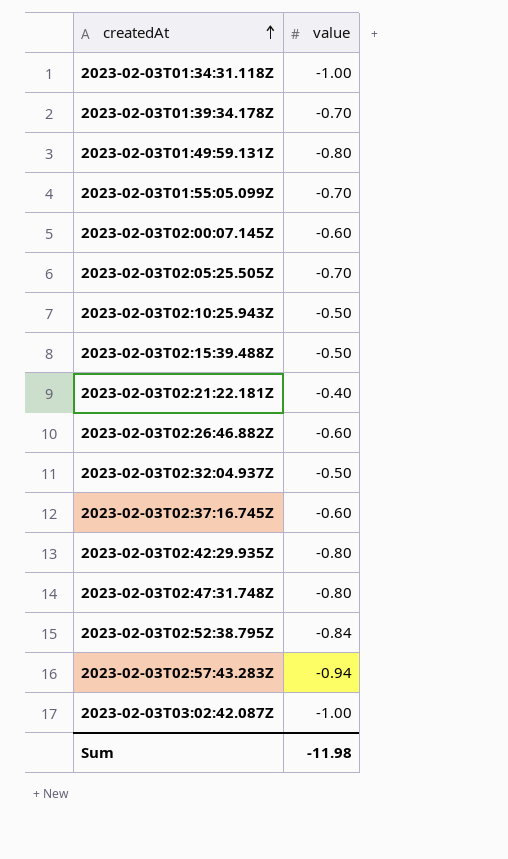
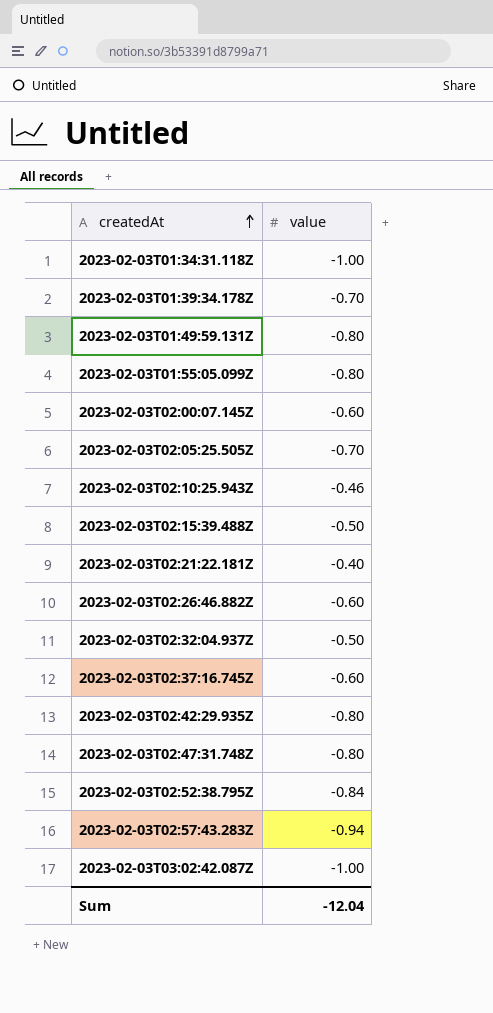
2023-02-03T01:55:05.099Z | value: -0.70 -> -0.80
2023-02-03T02:10:25.943Z | value: -0.50 -> -0.46
Sum | value: -11.98 -> -12.04

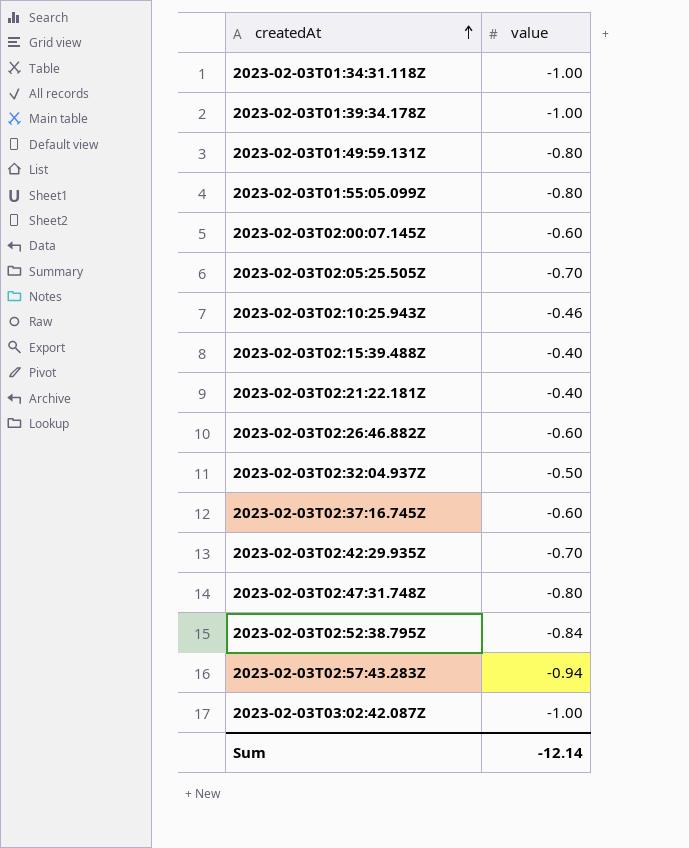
2023-02-03T01:39:34.178Z | value: -0.70 -> -1.00
2023-02-03T02:15:39.488Z | value: -0.50 -> -0.40
2023-02-03T02:42:29.935Z | value: -0.80 -> -0.70
Sum | value: -12.04 -> -12.14

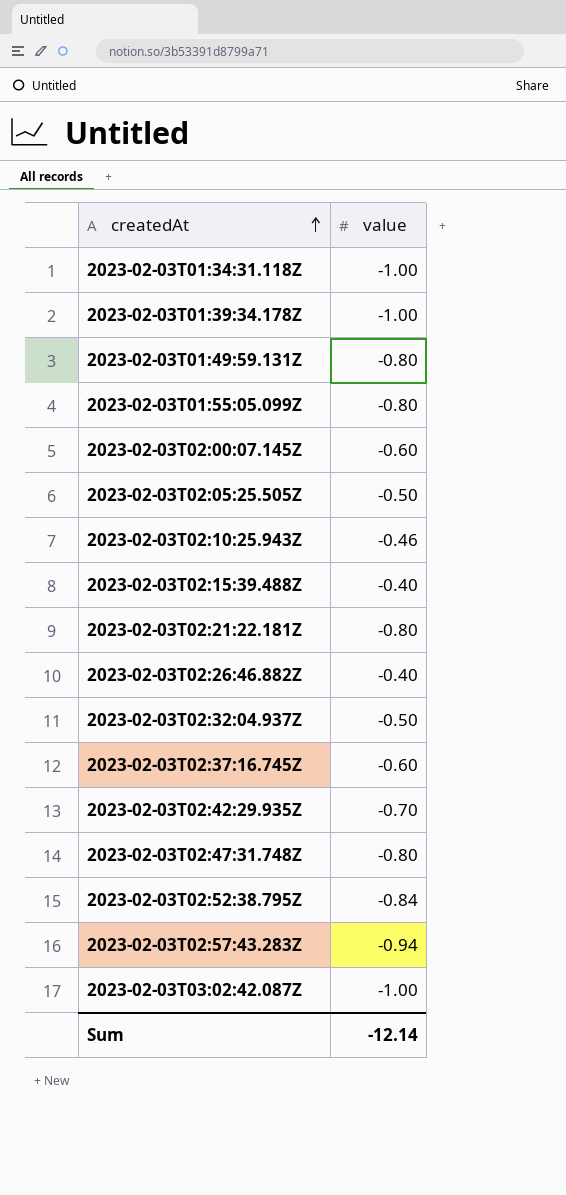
2023-02-03T02:05:25.505Z | value: -0.70 -> -0.50
2023-02-03T02:21:22.181Z | value: -0.40 -> -0.80
2023-02-03T02:26:46.882Z | value: -0.60 -> -0.40

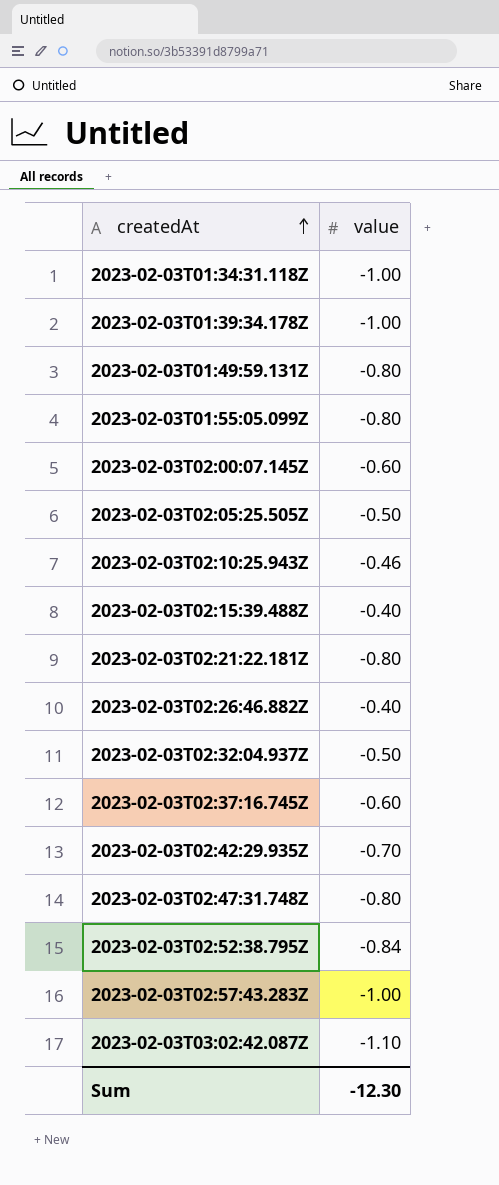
2023-02-03T02:57:43.283Z | value: -0.94 -> -1.00
2023-02-03T03:02:42.087Z | value: -1.00 -> -1.10
Sum | value: -12.14 -> -12.30

